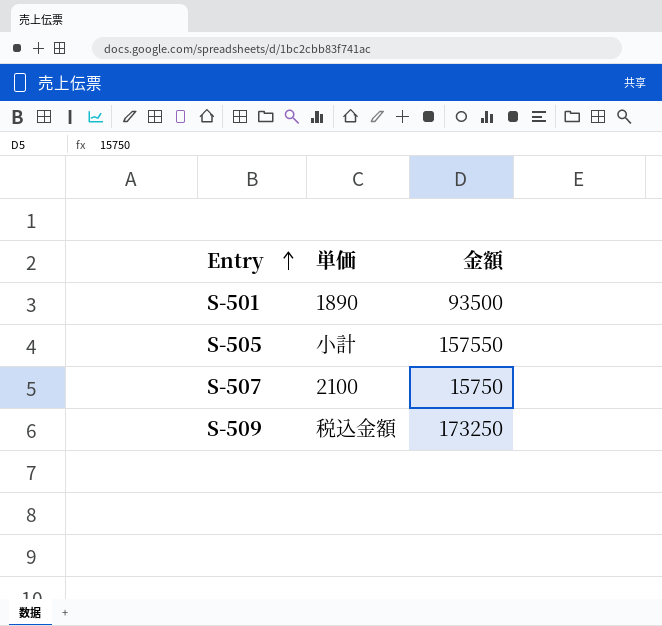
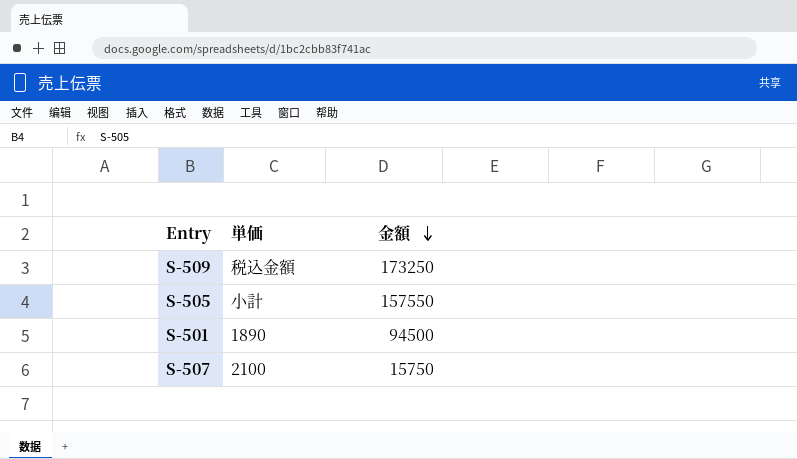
row order: Entry ascending -> 金額 descending
S-501 | 金額: 93500 -> 94500

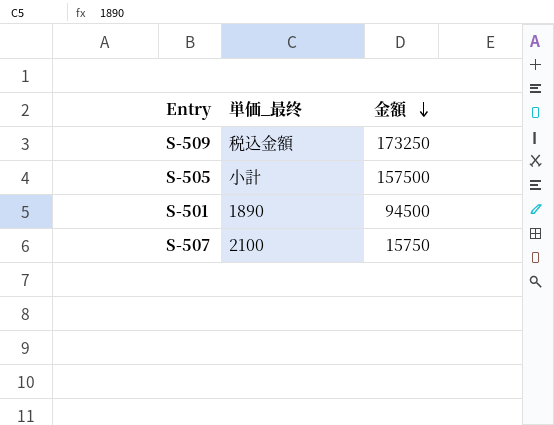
column name: 単価 -> 単価_最终
S-505 | 金額: 157550 -> 157500

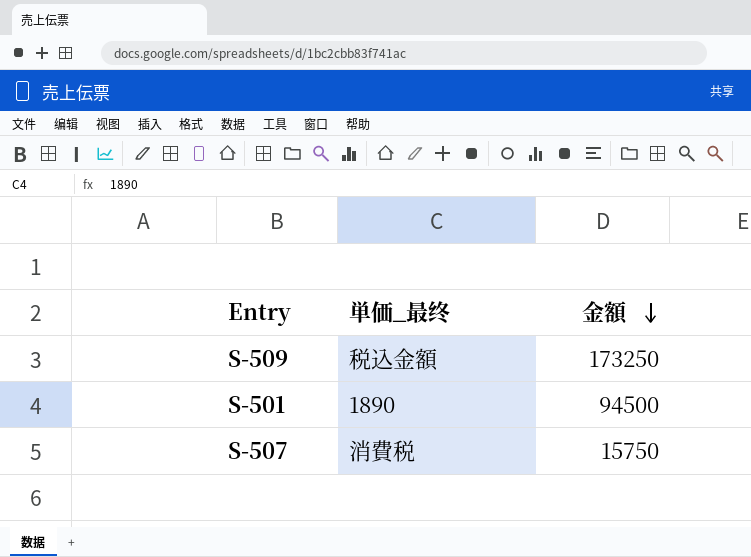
row S-505: 小計 | 157500 -> none
S-507 | 単価_最终: 2100 -> 消費税

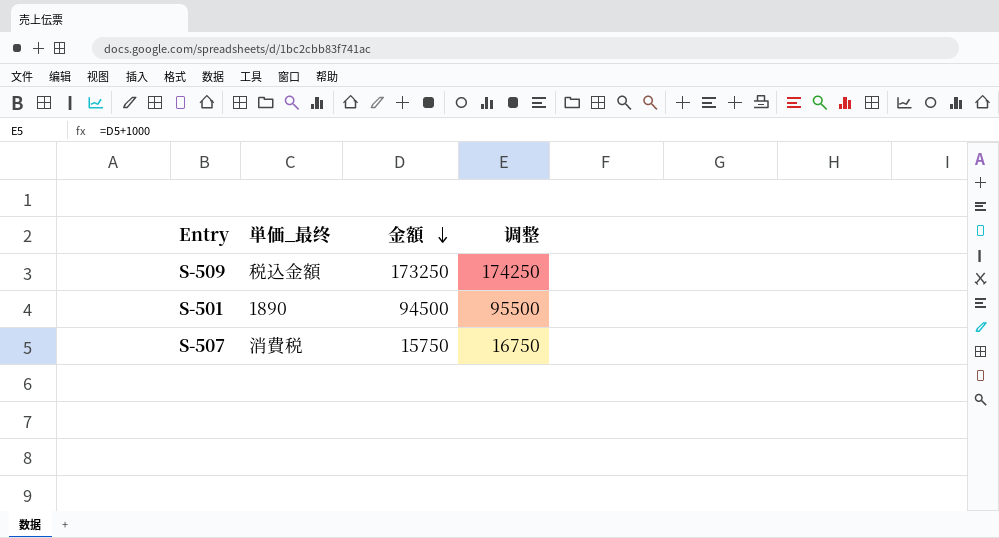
column 调整 | formula: none -> [金額] + 1000

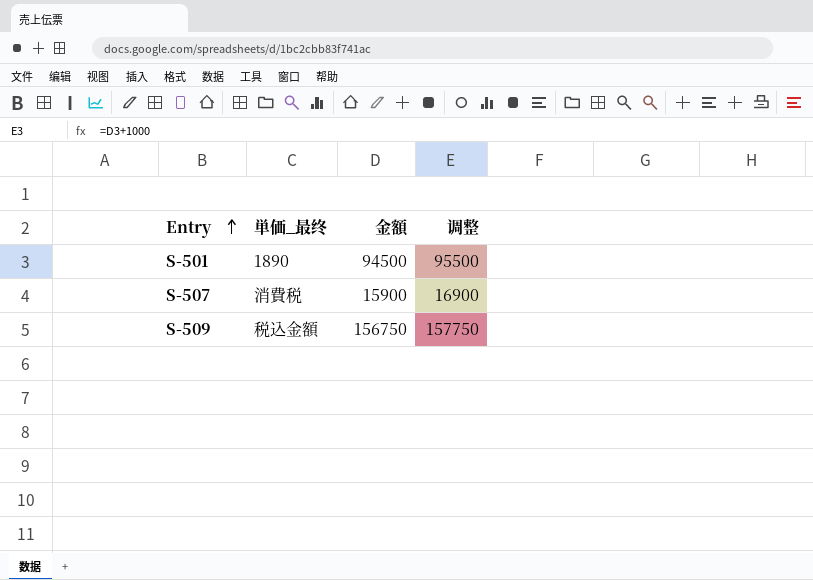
row order: 金額 descending -> Entry ascending
S-507 | 金額: 15750 -> 15900
S-507 | 调整: 16750 -> 16900
S-509 | 金額: 173250 -> 156750
S-509 | 调整: 174250 -> 157750

